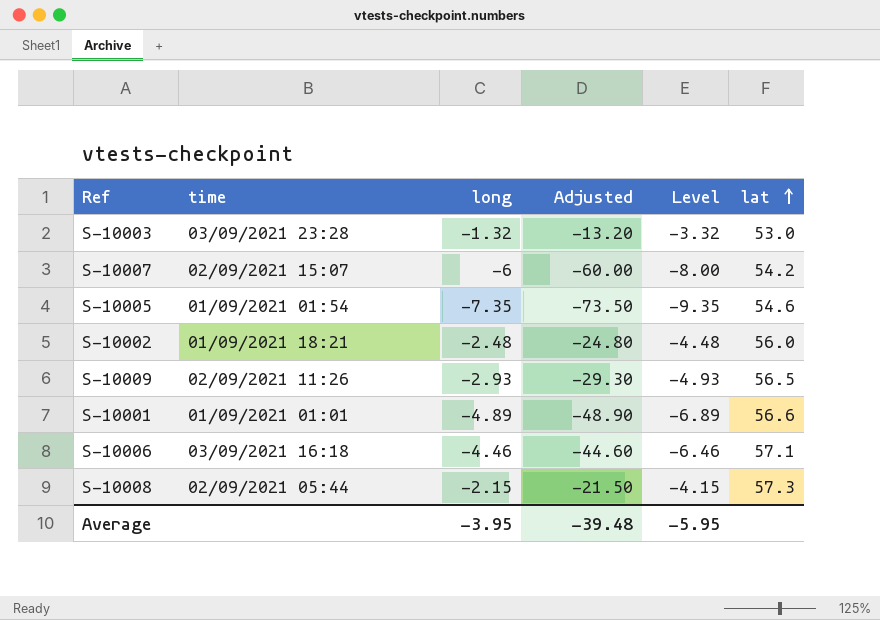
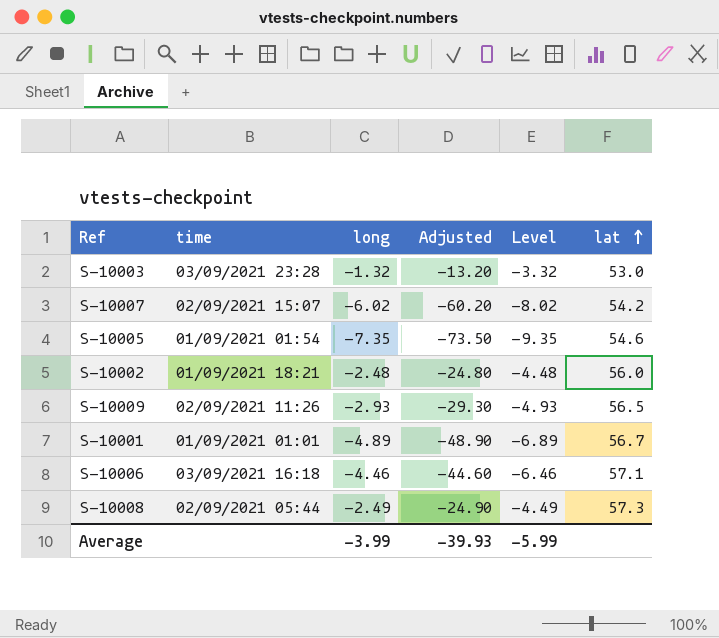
S-10007 | long: -6 -> -6.02
S-10007 | Adjusted: -60.00 -> -60.20
S-10007 | Level: -8.00 -> -8.02
S-10001 | lat: 56.6 -> 56.7
S-10008 | long: -2.15 -> -2.49
S-10008 | Adjusted: -21.50 -> -24.90
S-10008 | Level: -4.15 -> -4.49
Average | long: -3.95 -> -3.99
Average | Adjusted: -39.48 -> -39.93
Average | Level: -5.95 -> -5.99

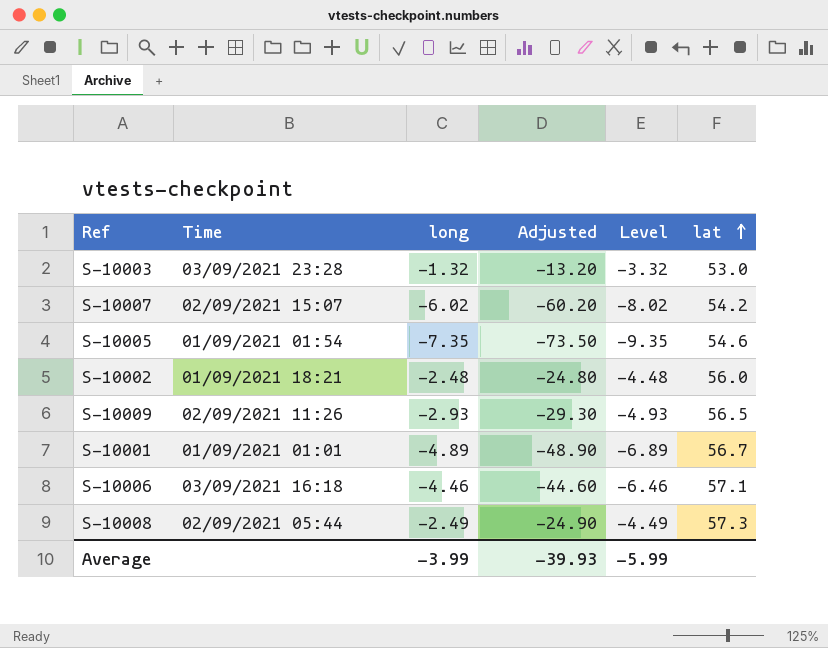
column name: time -> Time

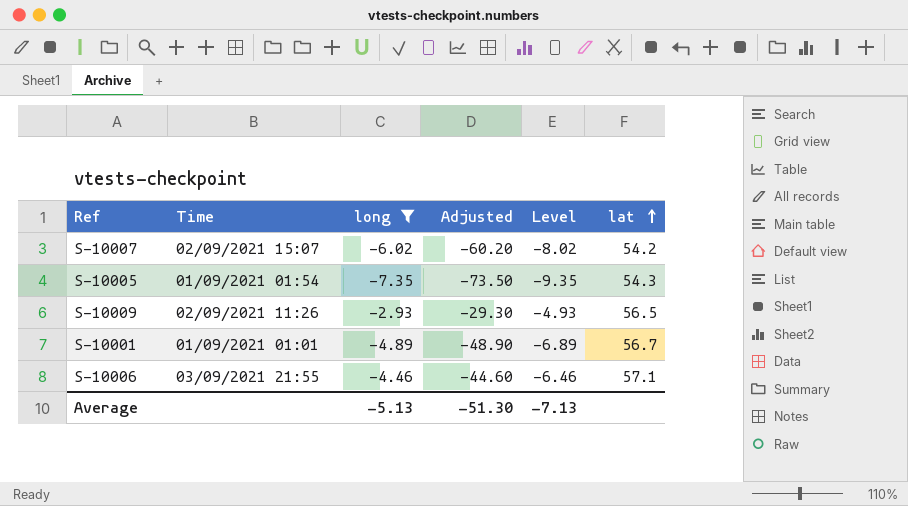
filter: none -> long <= -2.93
S-10005 | lat: 54.6 -> 54.3
S-10006 | Time: 03/09/2021 16:18 -> 03/09/2021 21:55
Average | long: -3.99 -> -5.13
Average | Adjusted: -39.93 -> -51.30
Average | Level: -5.99 -> -7.13

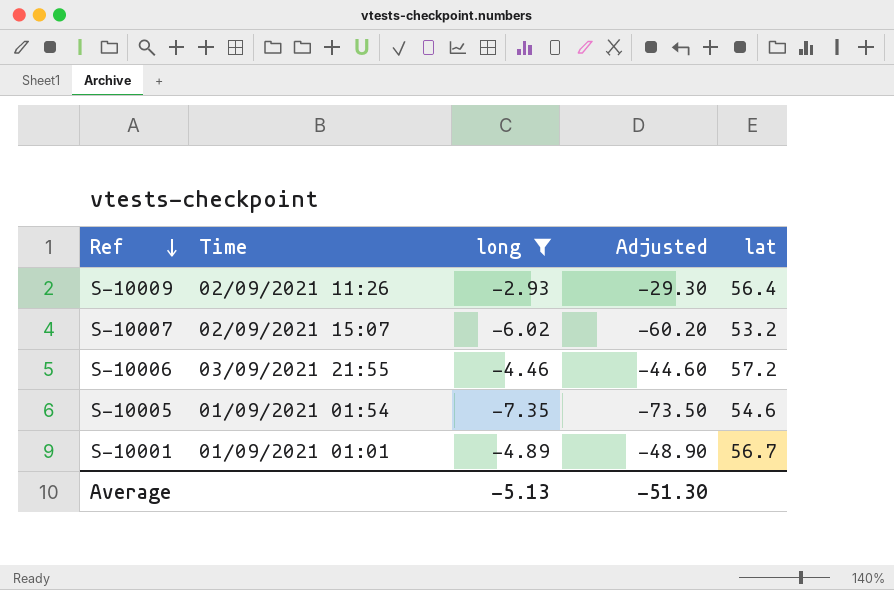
row order: lat ascending -> Ref descending
column Level | formula: [long] - 2 -> none
S-10009 | lat: 56.5 -> 56.4
S-10007 | lat: 54.2 -> 53.2
S-10006 | lat: 57.1 -> 57.2
S-10005 | lat: 54.3 -> 54.6

